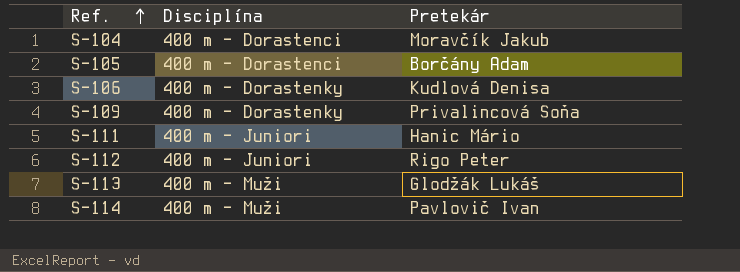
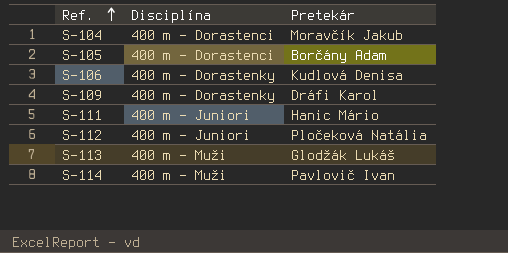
S-109 | Pretekár: Privalincová Soňa -> Dráfi Karol
S-112 | Pretekár: Rigo Peter -> Pločeková Natália

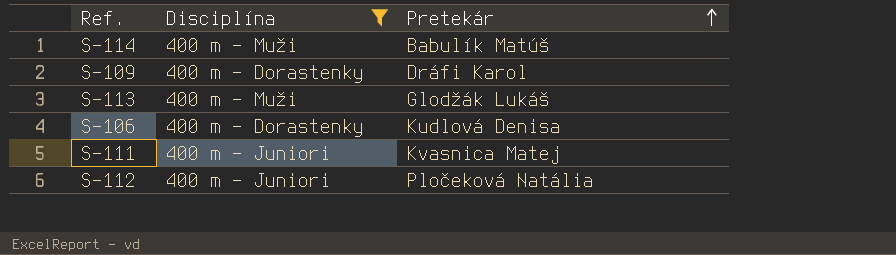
filter: none -> Disciplína != 400 m - Dorastenci
row order: Ref. ascending -> Pretekár ascending
S-114 | Pretekár: Pavlovič Ivan -> Babulík Matúš
S-111 | Pretekár: Hanic Mário -> Kvasnica Matej

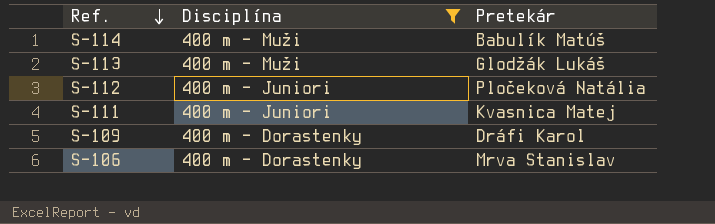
row order: Pretekár ascending -> Ref. descending
S-106 | Pretekár: Kudlová Denisa -> Mrva Stanislav

